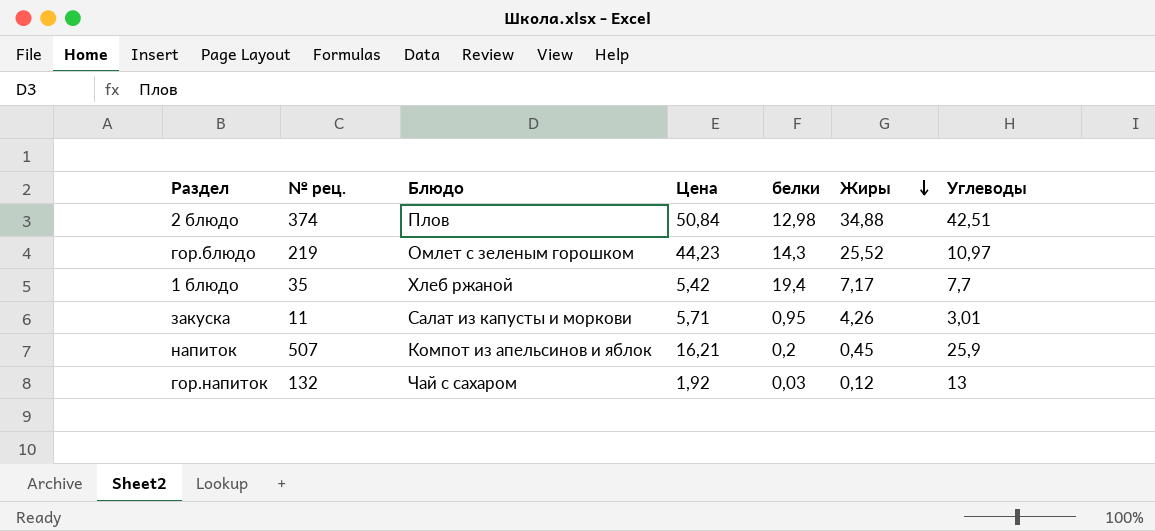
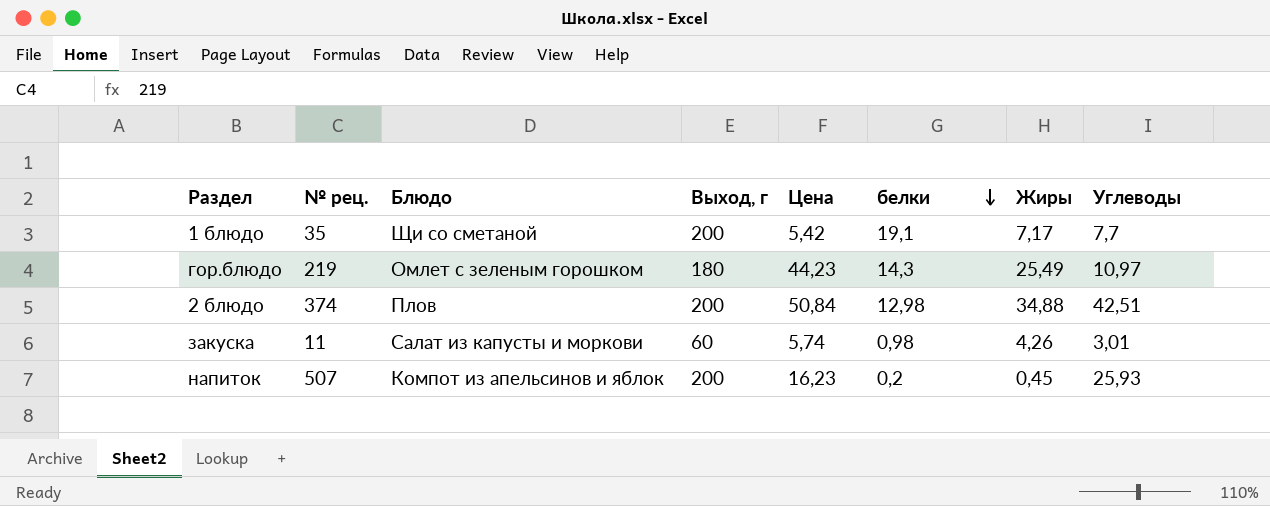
row order: Жиры descending -> белки descending
column Выход, г | position: none -> 4
row гор.напиток: 132 | Чай с сахаром | 1,92 | 0,03 | 0,12 | 13 -> none
1 блюдо | Блюдо: Хлеб ржаной -> Щи со сметаной
1 блюдо | белки: 19,4 -> 19,1
гор.блюдо | Жиры: 25,52 -> 25,49
закуска | Цена: 5,71 -> 5,74
закуска | белки: 0,95 -> 0,98
напиток | Цена: 16,21 -> 16,23
напиток | Углеводы: 25,9 -> 25,93

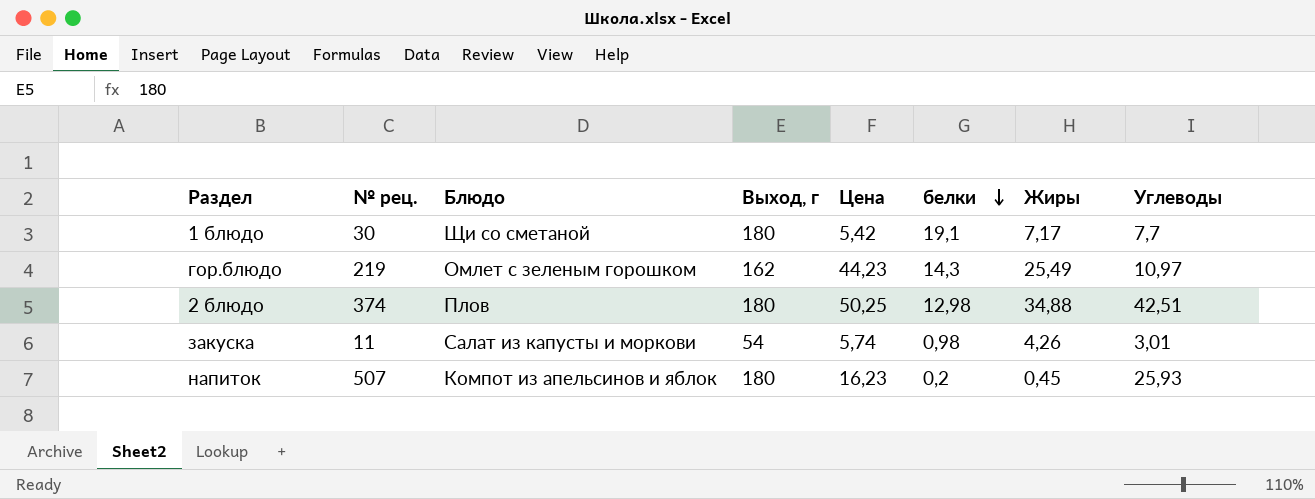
1 блюдо | № рец.: 35 -> 30
1 блюдо | Выход, г: 200 -> 180
гор.блюдо | Выход, г: 180 -> 162
2 блюдо | Выход, г: 200 -> 180
2 блюдо | Цена: 50,84 -> 50,25
закуска | Выход, г: 60 -> 54
напиток | Выход, г: 200 -> 180

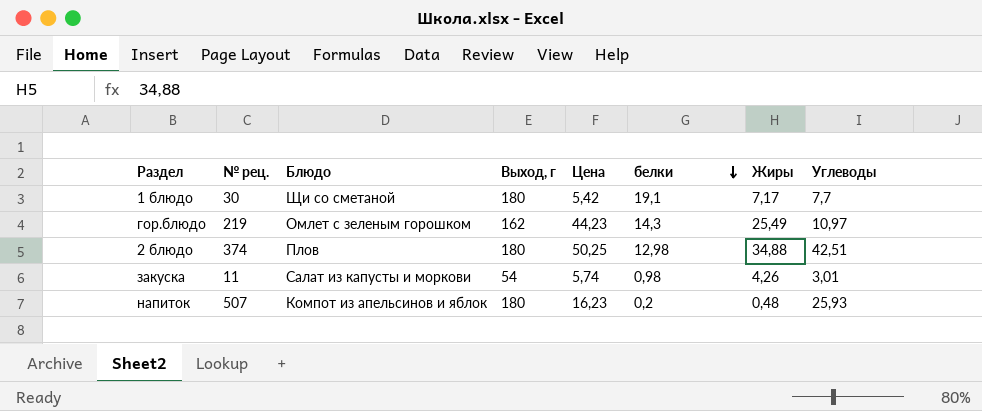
напиток | Жиры: 0,45 -> 0,48

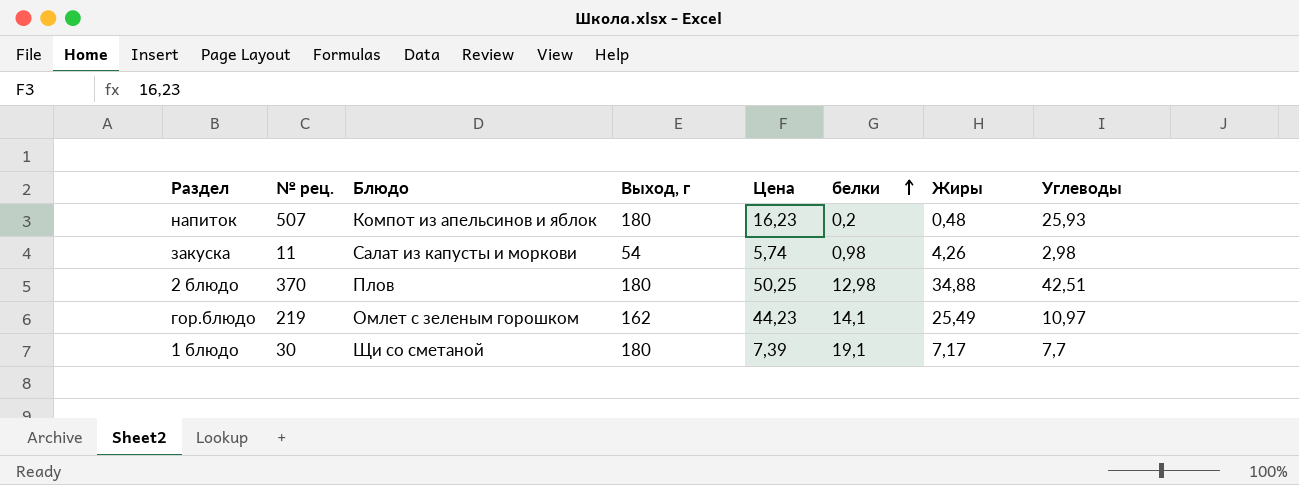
row order: белки descending -> белки ascending
закуска | Углеводы: 3,01 -> 2,98
2 блюдо | № рец.: 374 -> 370
гор.блюдо | белки: 14,3 -> 14,1
1 блюдо | Цена: 5,42 -> 7,39

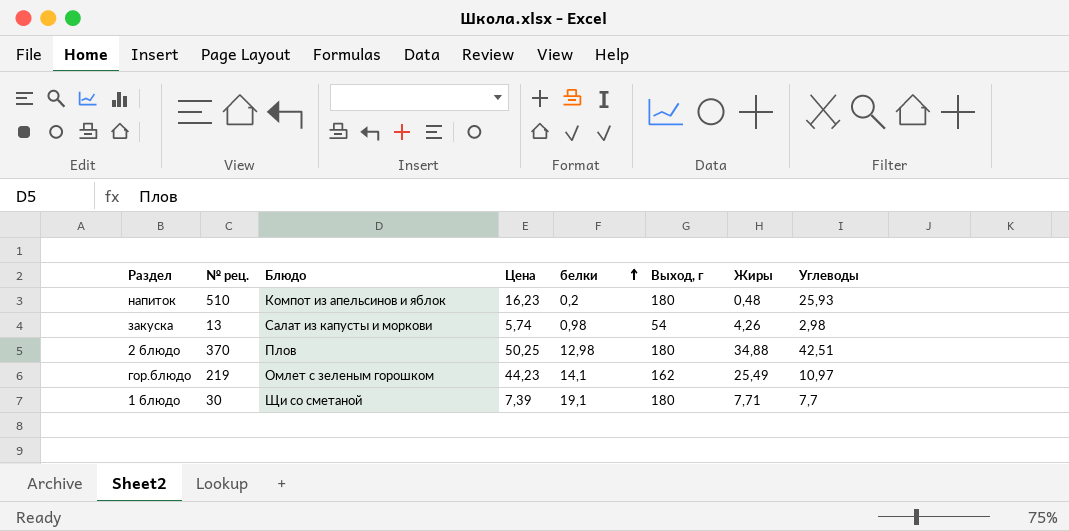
column Выход, г | position: 4 -> 6
напиток | № рец.: 507 -> 510
закуска | № рец.: 11 -> 13
1 блюдо | Жиры: 7,17 -> 7,71

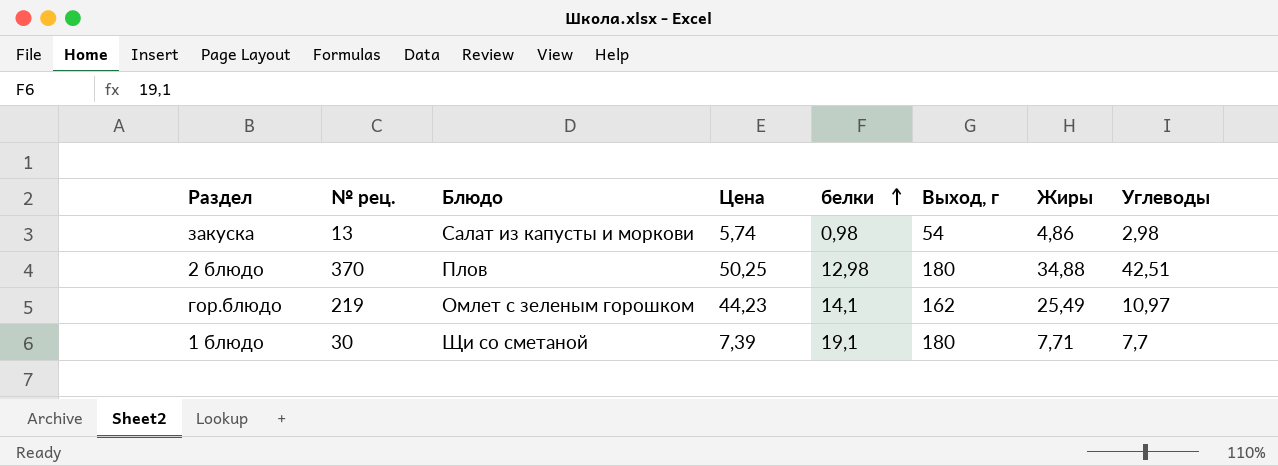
row напиток: 510 | Компот из апельсинов и яблок | 16,23 | 0,2 | 180 | 0,48 | 25,93 -> none
закуска | Жиры: 4,26 -> 4,86

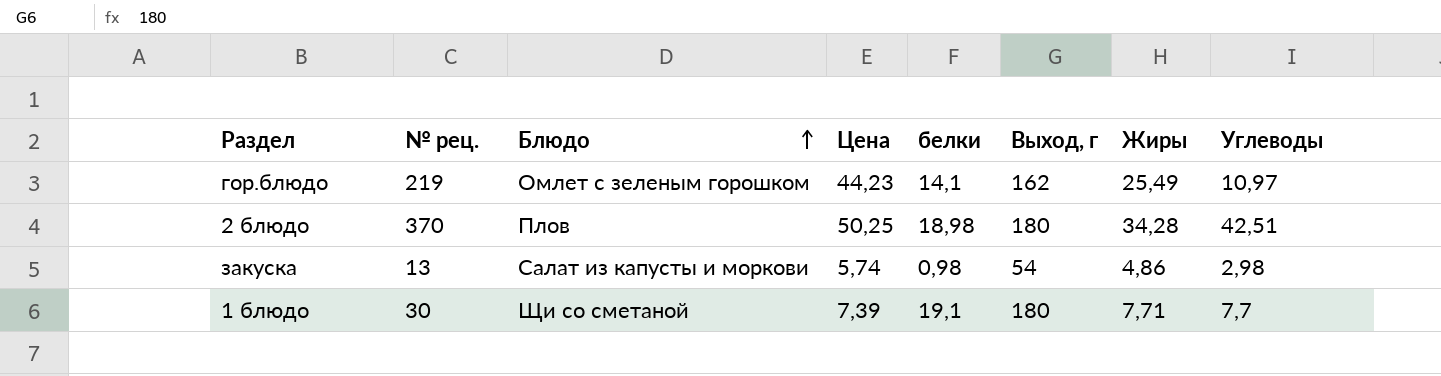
row order: белки ascending -> Блюдо ascending
2 блюдо | белки: 12,98 -> 18,98
2 блюдо | Жиры: 34,88 -> 34,28

